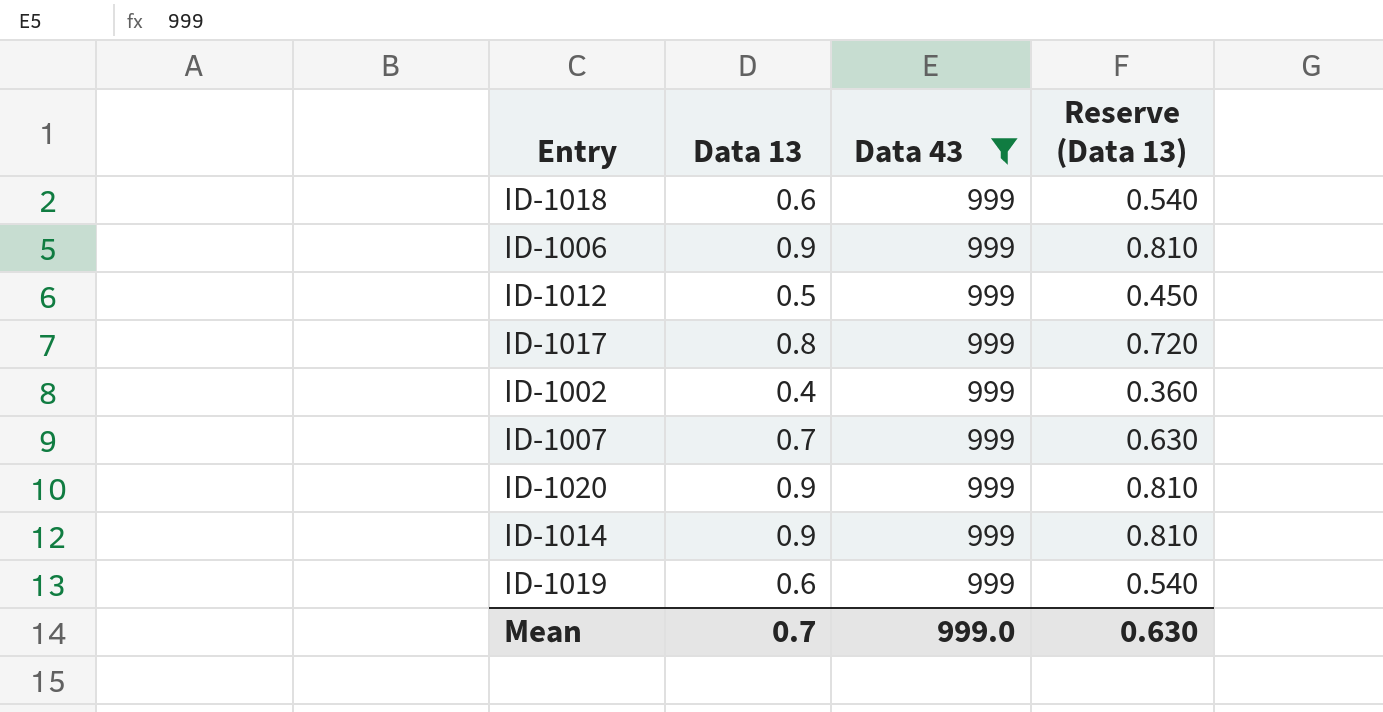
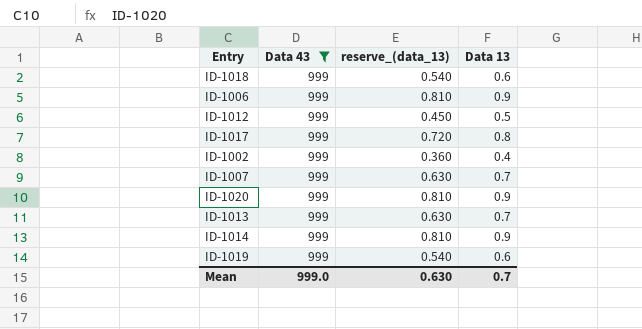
column name: Reserve (Data 13) -> reserve_(data_13)
column Data 13 | position: 2 -> 4
row ID-1013: none -> 999 | 0.630 | 0.7

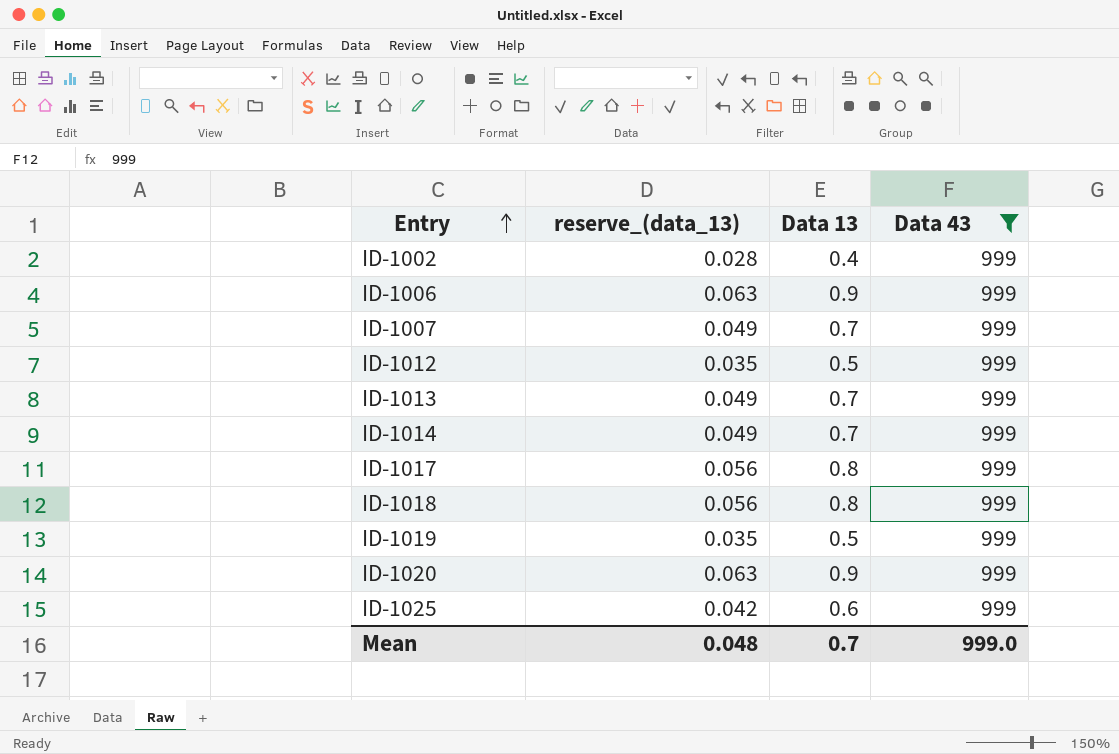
row order: none -> Entry ascending
column reserve_(data_13) | formula: [Data 13] * 0.9 -> [Data 13] * 0.07
column Data 43 | position: 2 -> 4
ID-1014 | Data 13: 0.9 -> 0.7
ID-1018 | Data 13: 0.6 -> 0.8
ID-1019 | Data 13: 0.6 -> 0.5
row ID-1025: none -> 0.042 | 0.6 | 999
Mean | reserve_(data_13): 0.630 -> 0.048

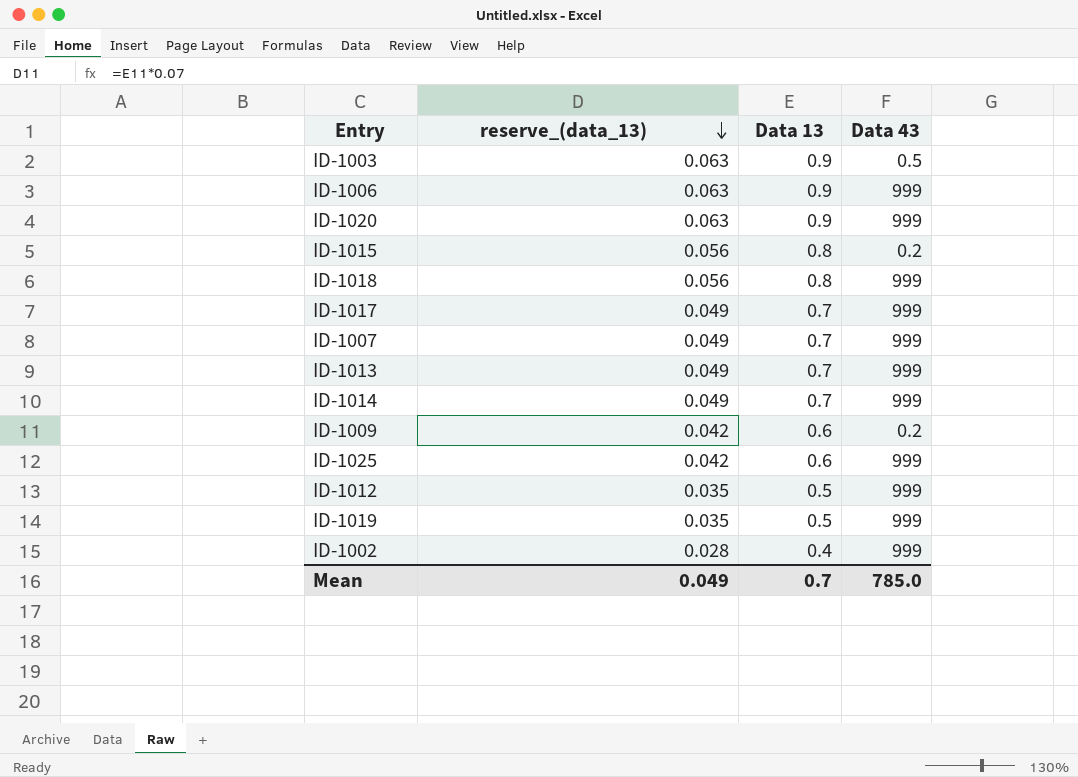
filter: Data 43 = 999 -> none
row order: Entry ascending -> reserve_(data_13) descending
ID-1017 | reserve_(data_13): 0.056 -> 0.049
ID-1017 | Data 13: 0.8 -> 0.7
Mean | reserve_(data_13): 0.048 -> 0.049
Mean | Data 43: 999.0 -> 785.0

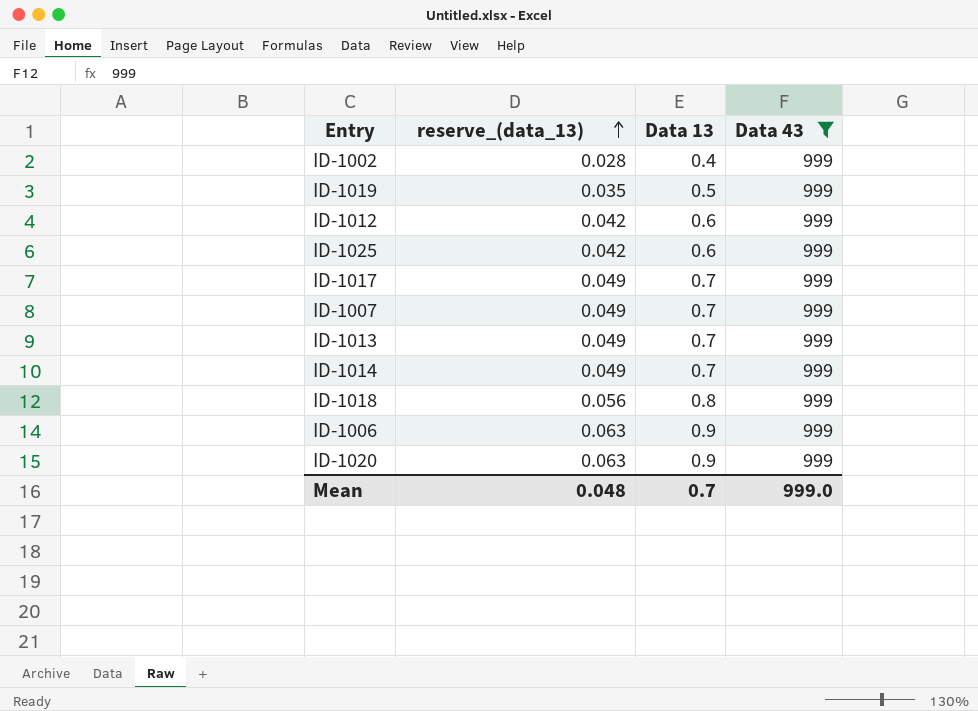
filter: none -> Data 43 = 999
row order: reserve_(data_13) descending -> reserve_(data_13) ascending
ID-1012 | reserve_(data_13): 0.035 -> 0.042
ID-1012 | Data 13: 0.5 -> 0.6
Mean | reserve_(data_13): 0.049 -> 0.048
Mean | Data 43: 785.0 -> 999.0

